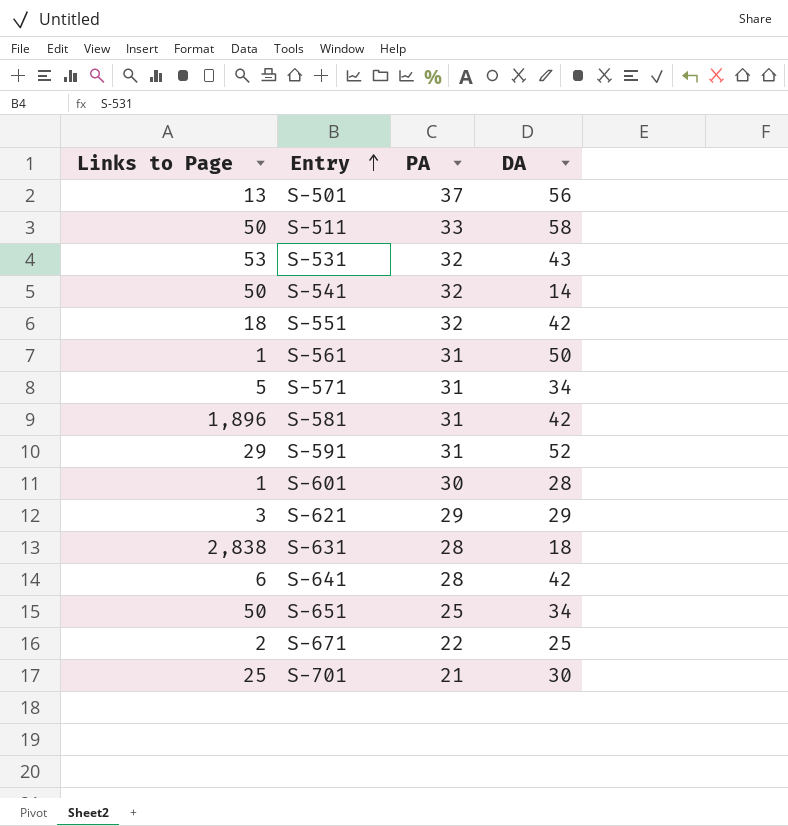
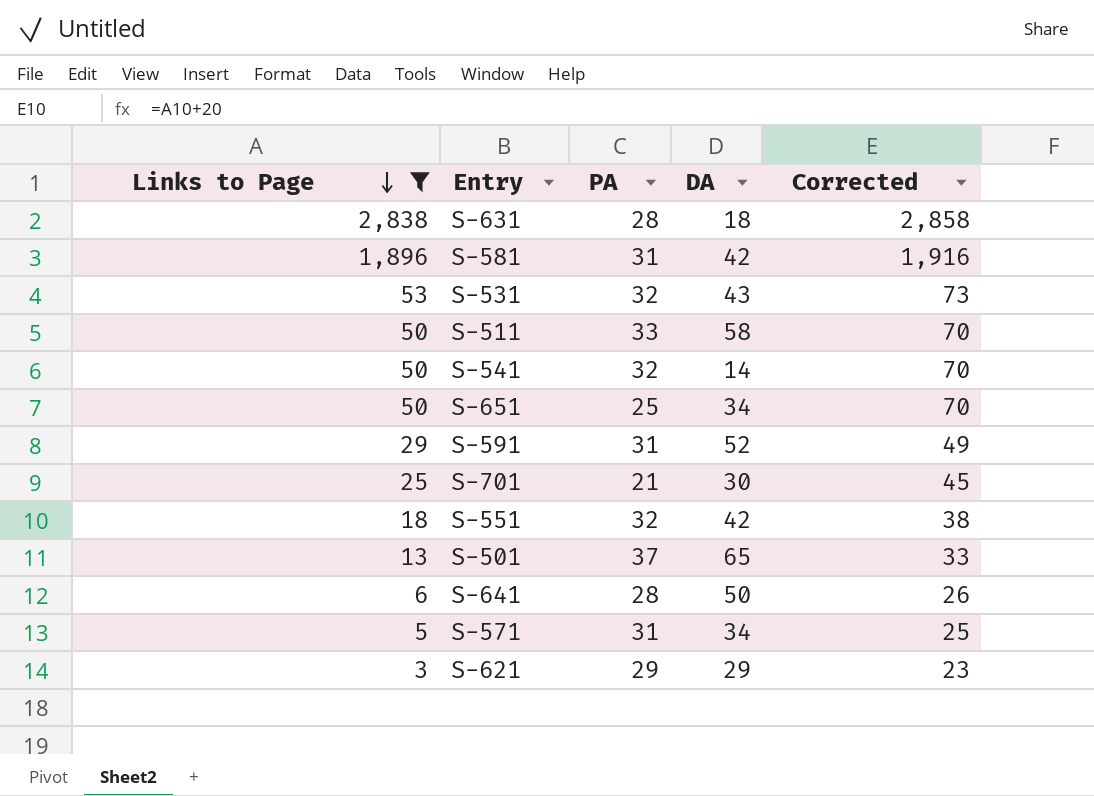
filter: none -> Links to Page >= 3
row order: Entry ascending -> Links to Page descending
column Corrected | formula: none -> [Links to Page] + 20
S-501 | DA: 56 -> 65
S-641 | DA: 42 -> 50

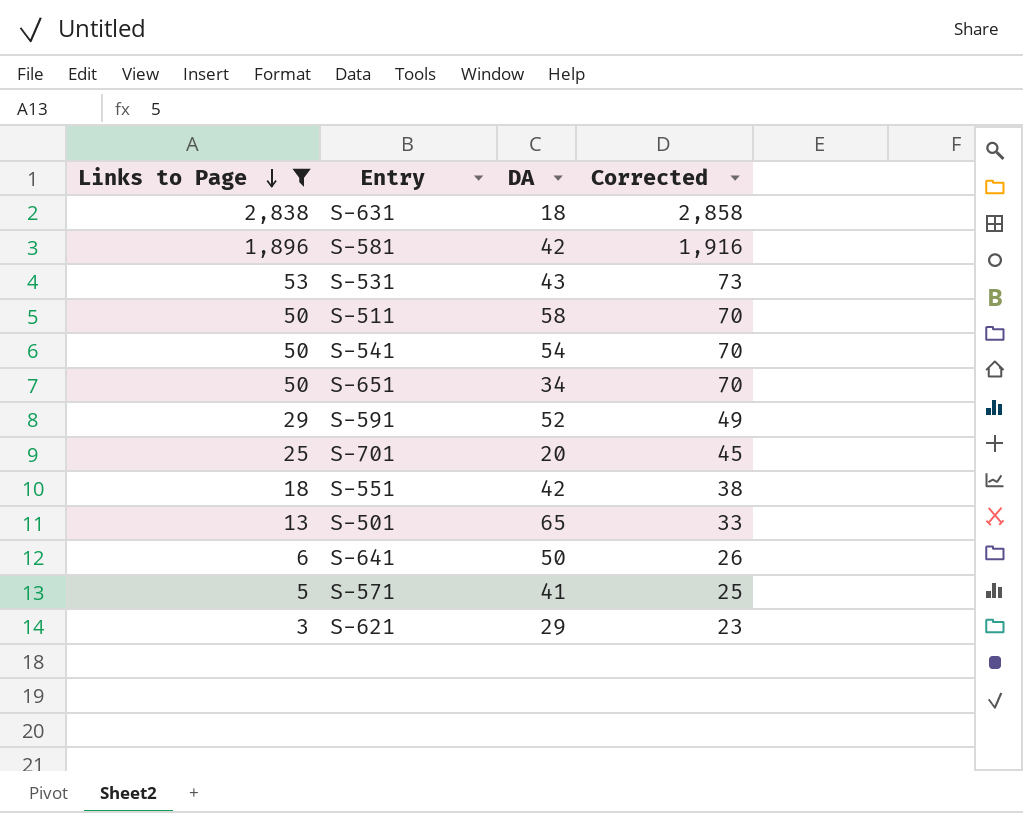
column PA | position: 3 -> none
S-541 | DA: 14 -> 54
S-701 | DA: 30 -> 20
S-571 | DA: 34 -> 41

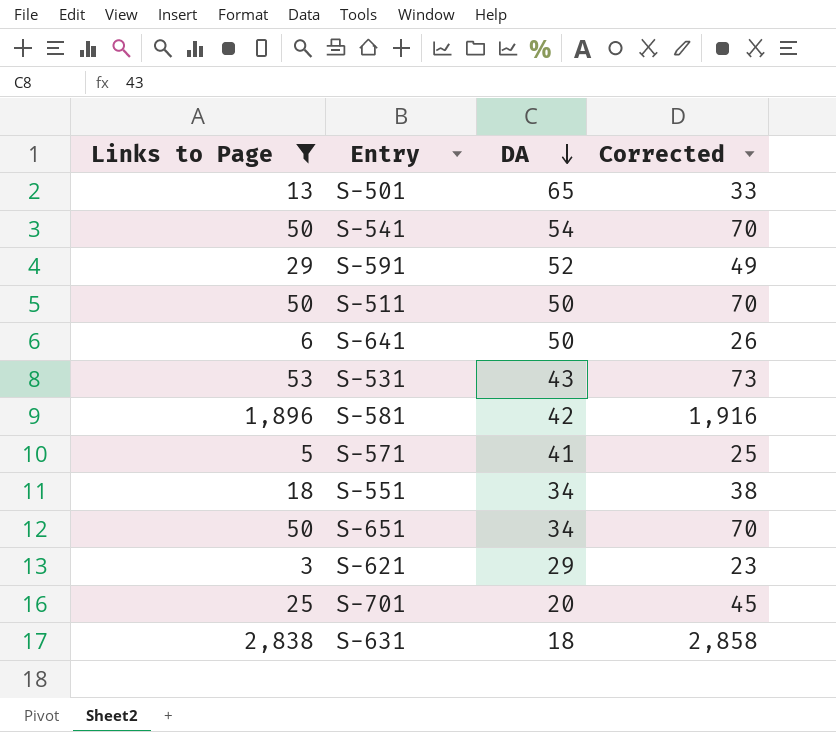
row order: Links to Page descending -> DA descending
S-511 | DA: 58 -> 50
S-551 | DA: 42 -> 34

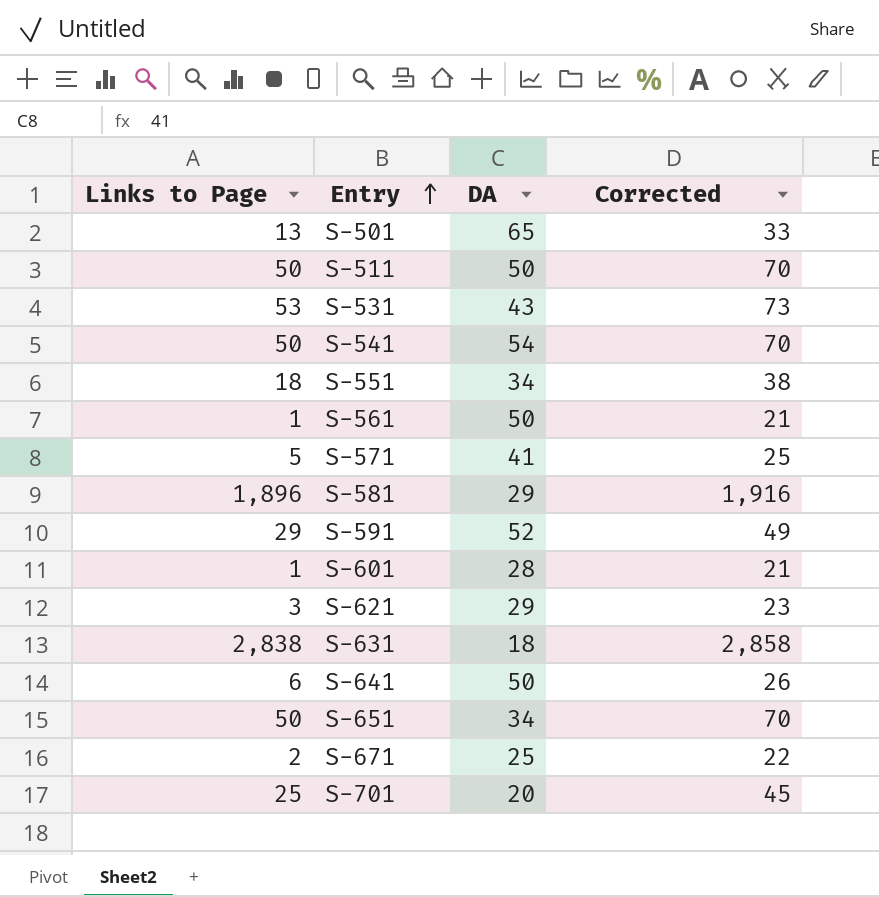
filter: Links to Page >= 3 -> none
row order: DA descending -> Entry ascending
S-581 | DA: 42 -> 29

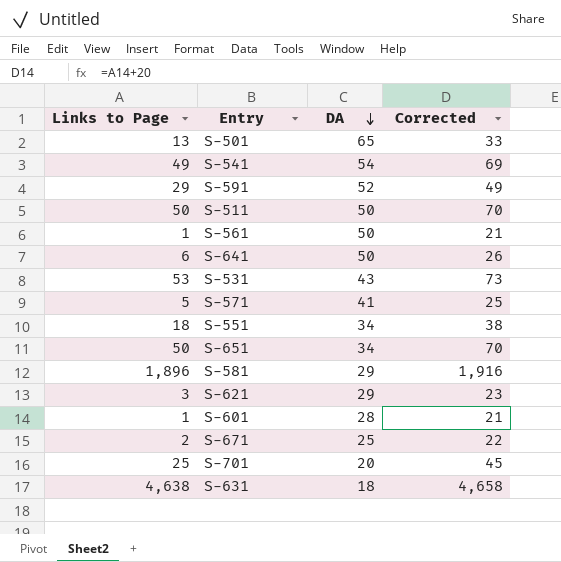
row order: Entry ascending -> DA descending
S-541 | Links to Page: 50 -> 49
S-541 | Corrected: 70 -> 69
S-631 | Links to Page: 2,838 -> 4,638
S-631 | Corrected: 2,858 -> 4,658

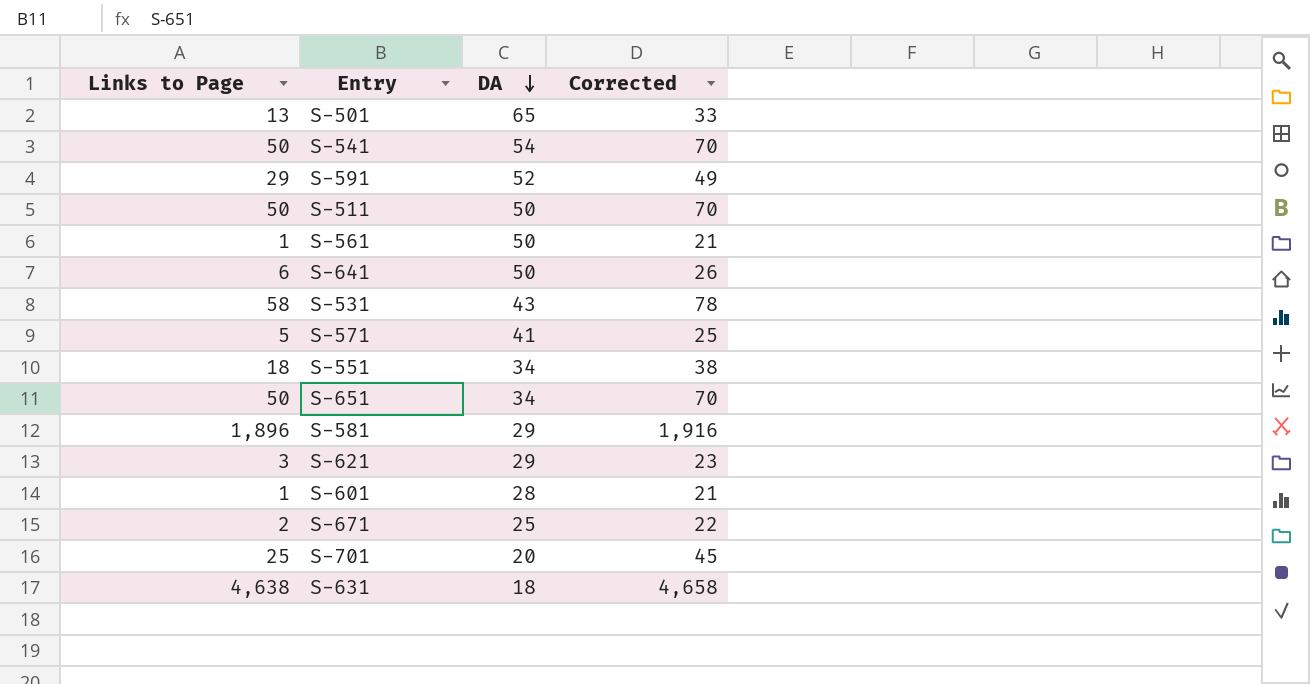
S-541 | Links to Page: 49 -> 50
S-541 | Corrected: 69 -> 70
S-531 | Links to Page: 53 -> 58
S-531 | Corrected: 73 -> 78

